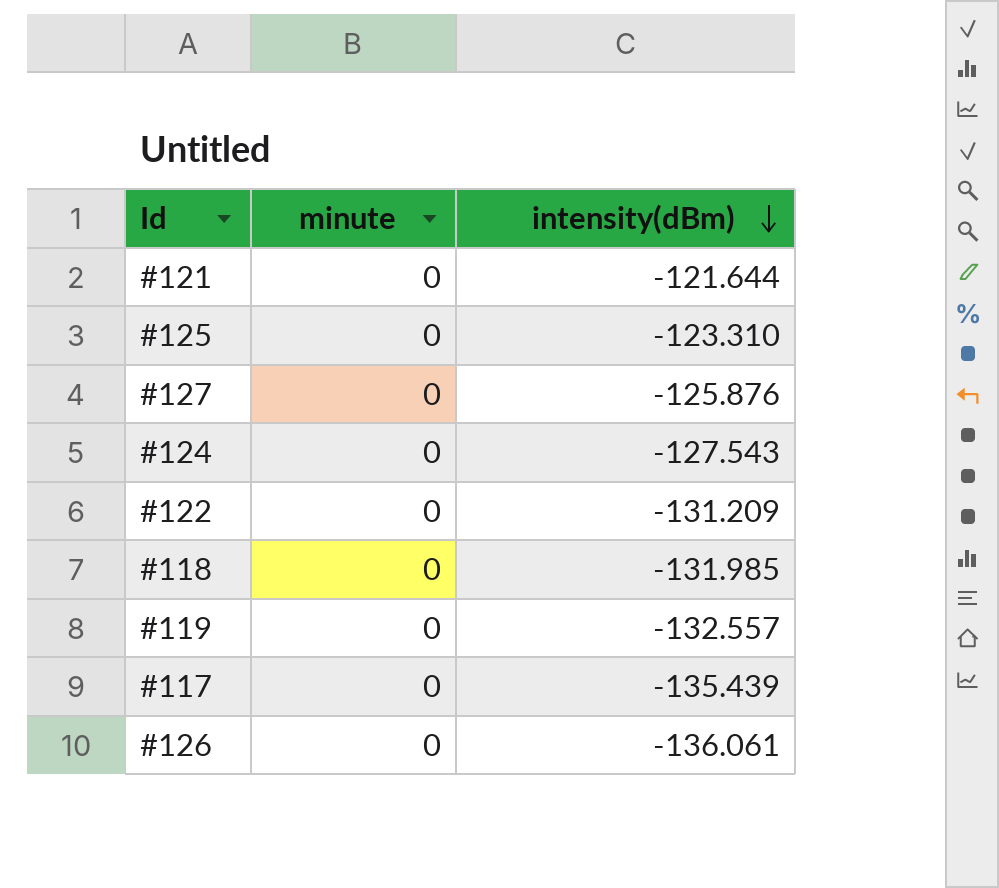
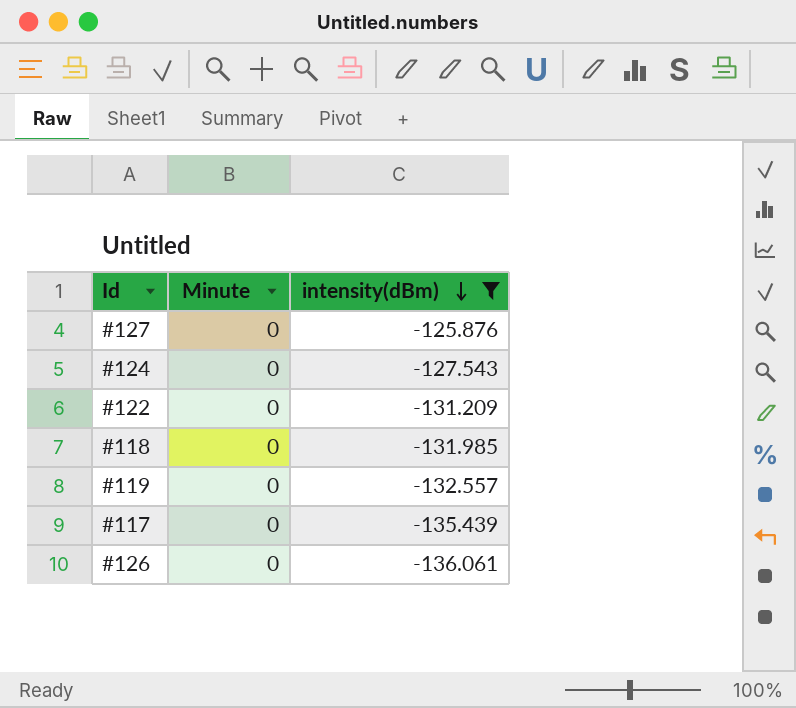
filter: none -> intensity(dBm) <= -125.876
column name: minute -> Minute

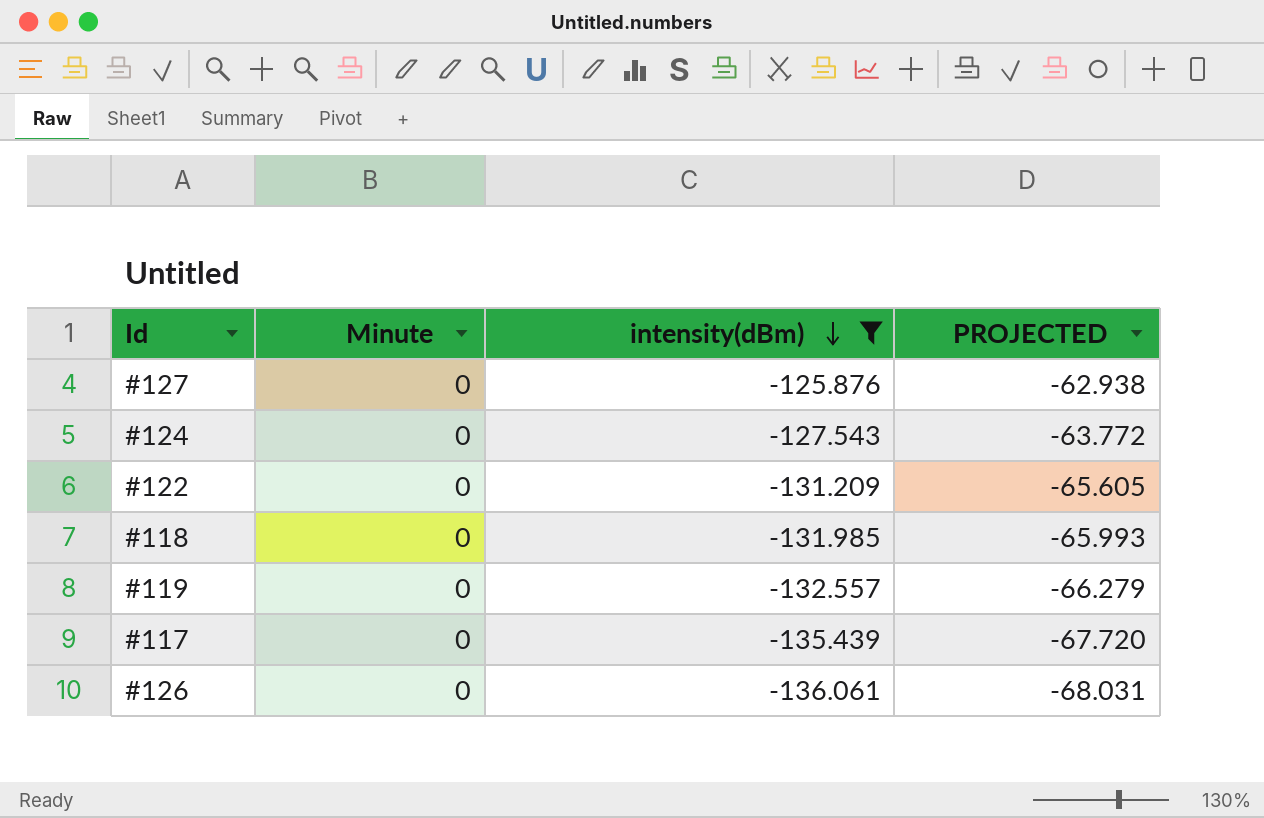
column PROJECTED | formula: none -> [intensity(dBm)] * 0.5

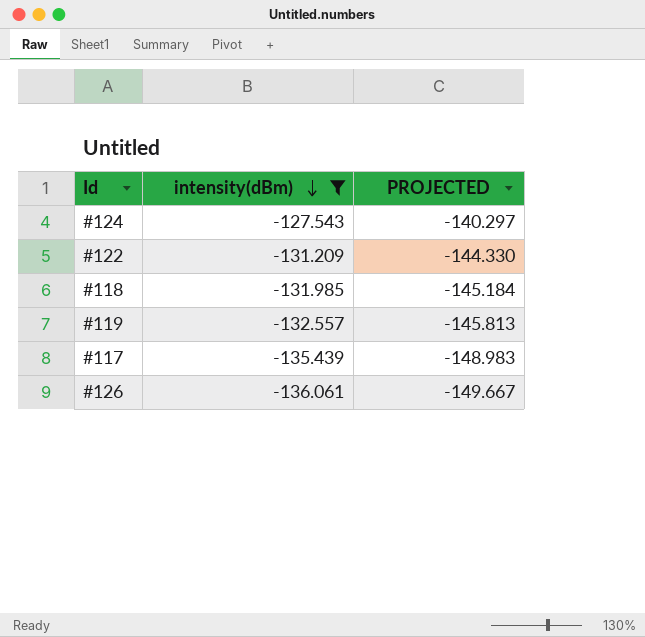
column Minute | position: 2 -> none
column PROJECTED | formula: [intensity(dBm)] * 0.5 -> [intensity(dBm)] * 1.1
row #127: 0 | -125.876 | -62.938 -> none

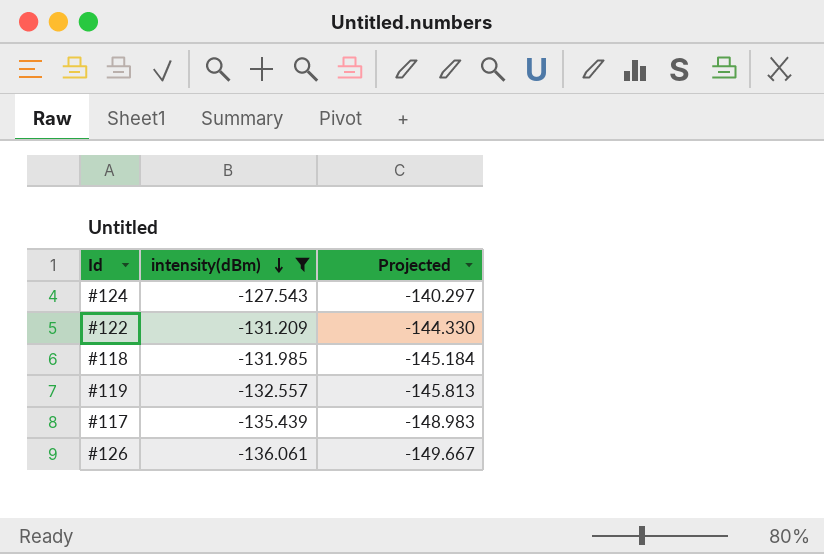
column name: PROJECTED -> Projected

